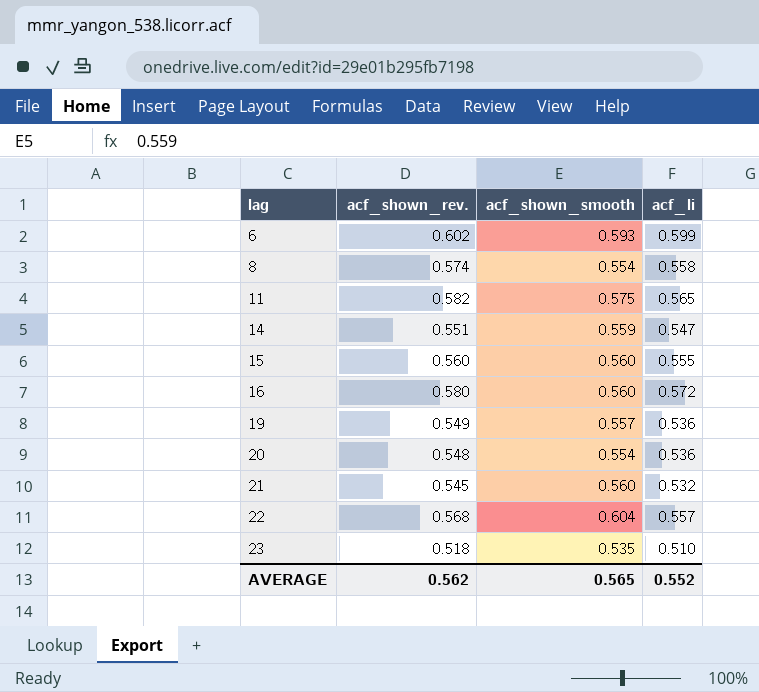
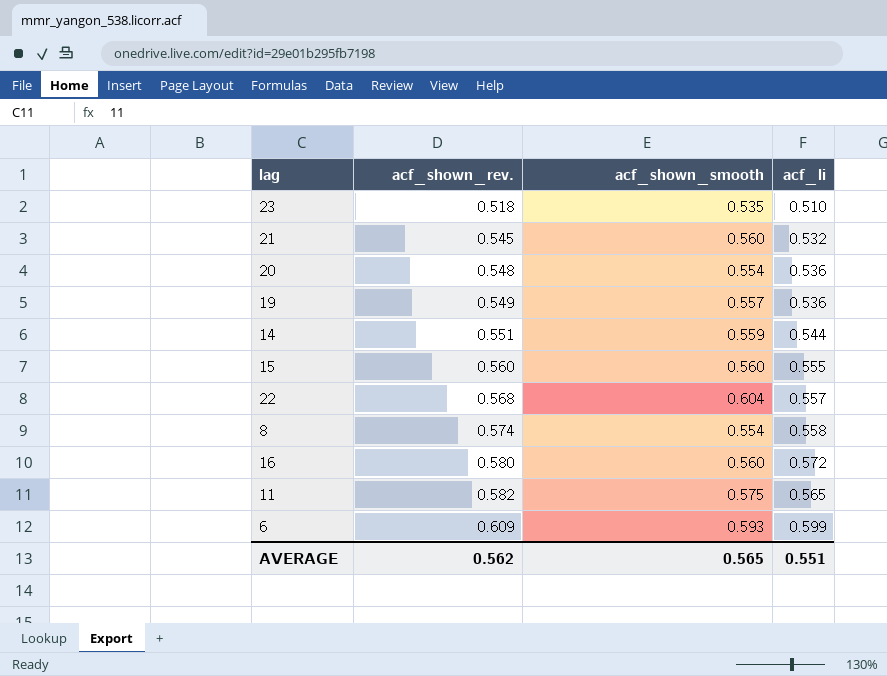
row order: lag ascending -> acf_shown_rev. ascending
14 | acf_li: 0.547 -> 0.544
6 | acf_shown_rev.: 0.602 -> 0.609
AVERAGE | acf_li: 0.552 -> 0.551

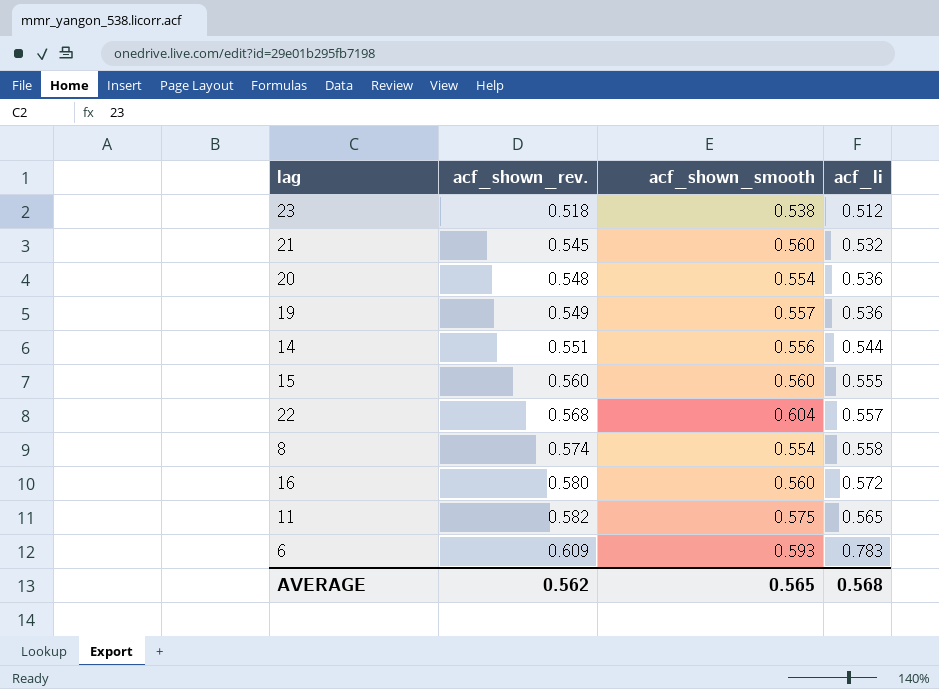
23 | acf_shown_smooth: 0.535 -> 0.538
23 | acf_li: 0.510 -> 0.512
14 | acf_shown_smooth: 0.559 -> 0.556
6 | acf_li: 0.599 -> 0.783
AVERAGE | acf_li: 0.551 -> 0.568

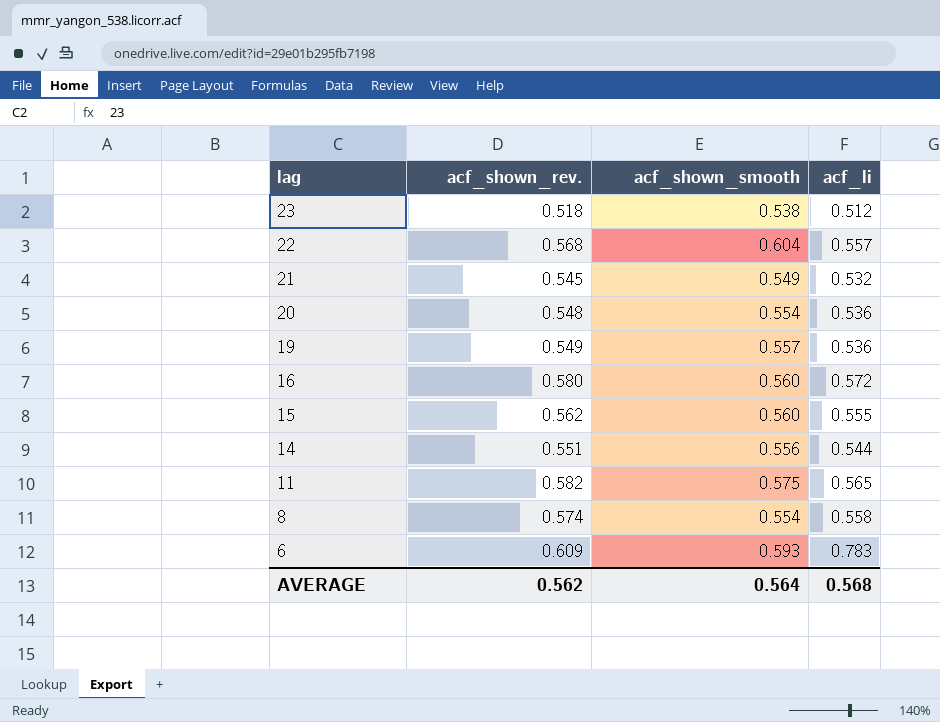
row order: acf_shown_rev. ascending -> lag descending
21 | acf_shown_smooth: 0.560 -> 0.549
15 | acf_shown_rev.: 0.560 -> 0.562
AVERAGE | acf_shown_smooth: 0.565 -> 0.564

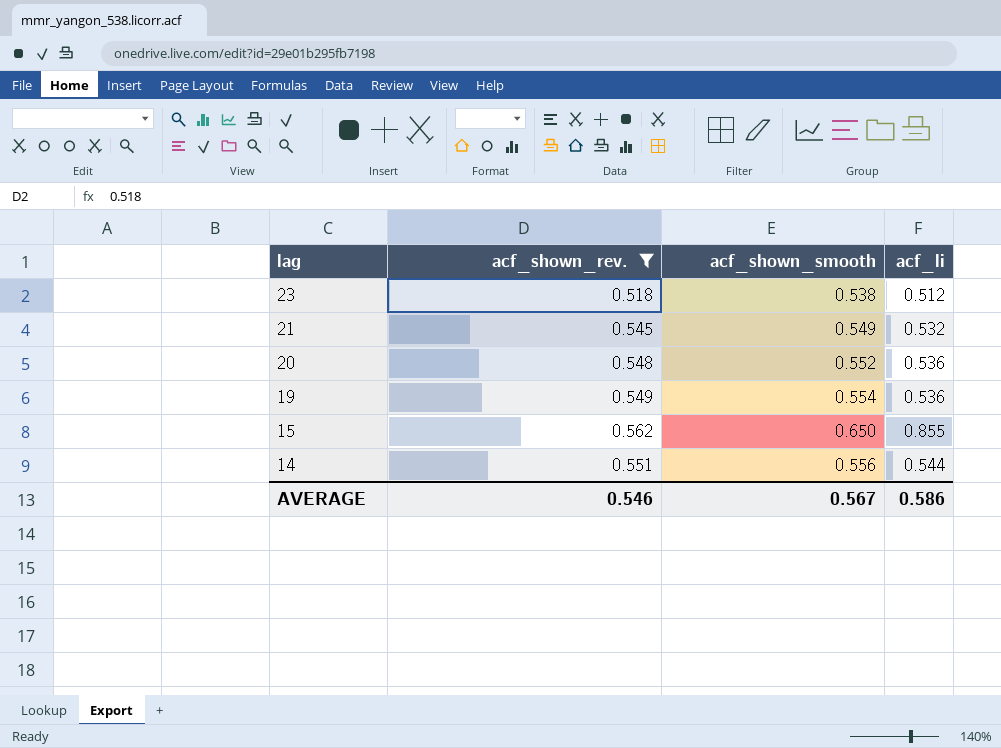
filter: none -> acf_shown_rev. <= 0.562
20 | acf_shown_smooth: 0.554 -> 0.552
19 | acf_shown_smooth: 0.557 -> 0.554
15 | acf_shown_smooth: 0.560 -> 0.650
15 | acf_li: 0.555 -> 0.855
AVERAGE | acf_shown_rev.: 0.562 -> 0.546
AVERAGE | acf_shown_smooth: 0.564 -> 0.567
AVERAGE | acf_li: 0.568 -> 0.586

